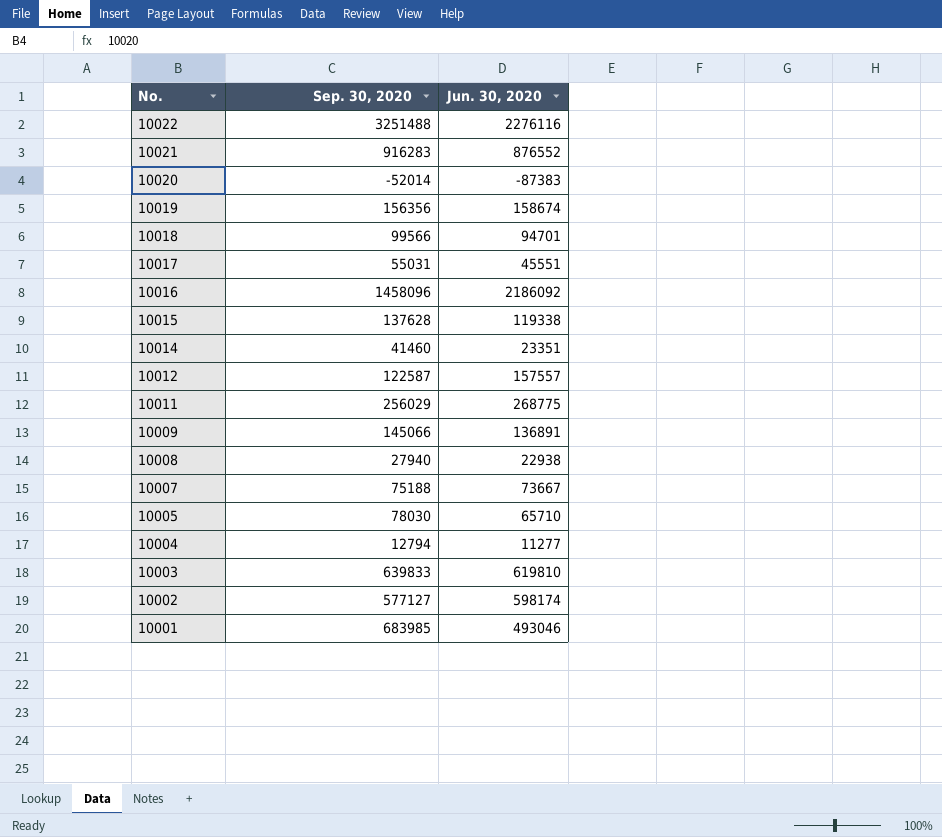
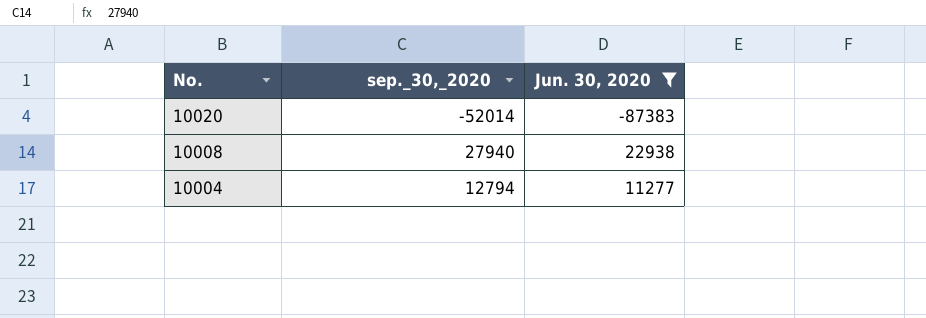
filter: none -> Jun. 30, 2020 <= 22938
column name: Sep. 30, 2020 -> sep._30,_2020

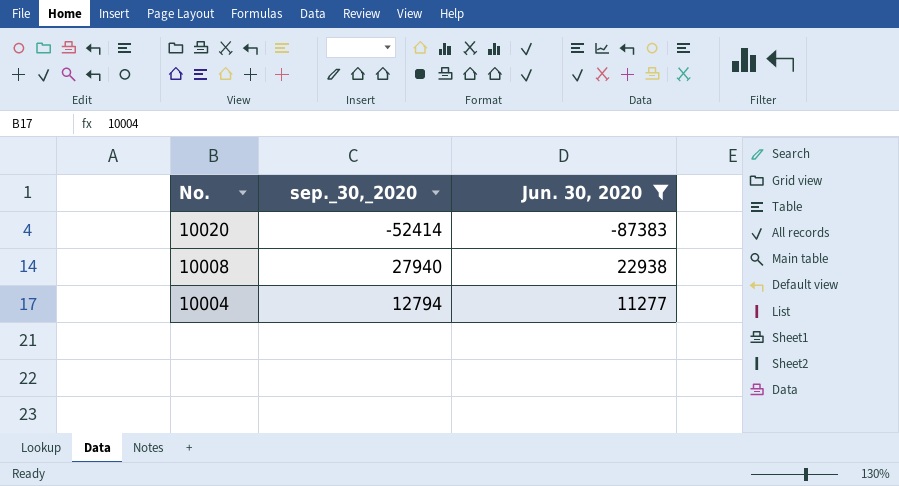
10020 | sep._30,_2020: -52014 -> -52414

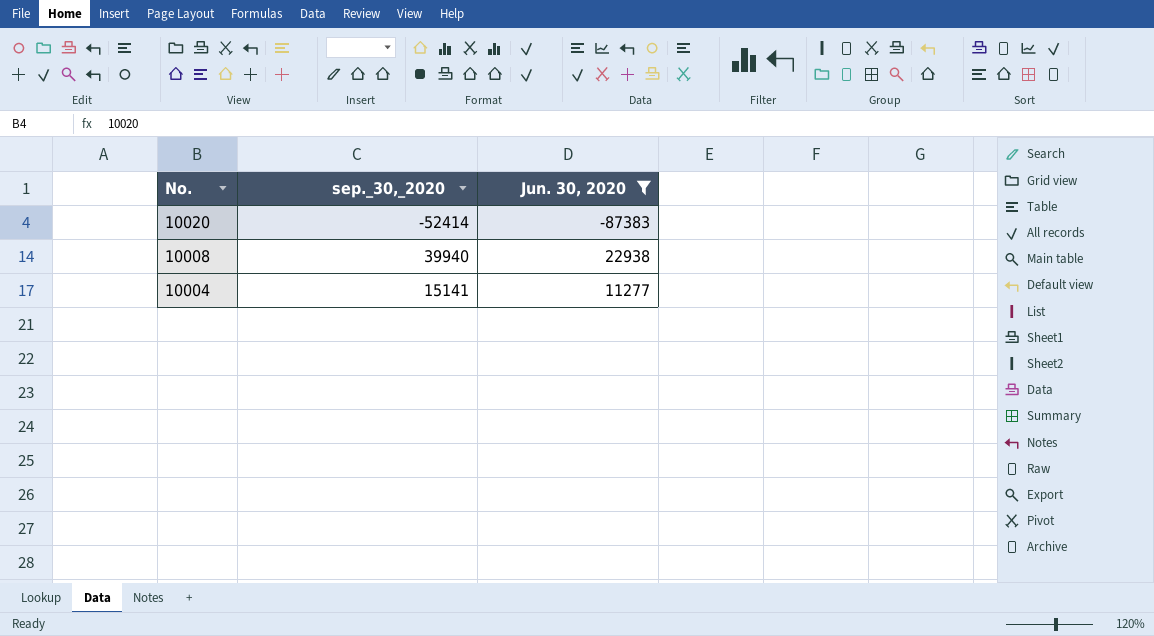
10008 | sep._30,_2020: 27940 -> 39940
10004 | sep._30,_2020: 12794 -> 15141

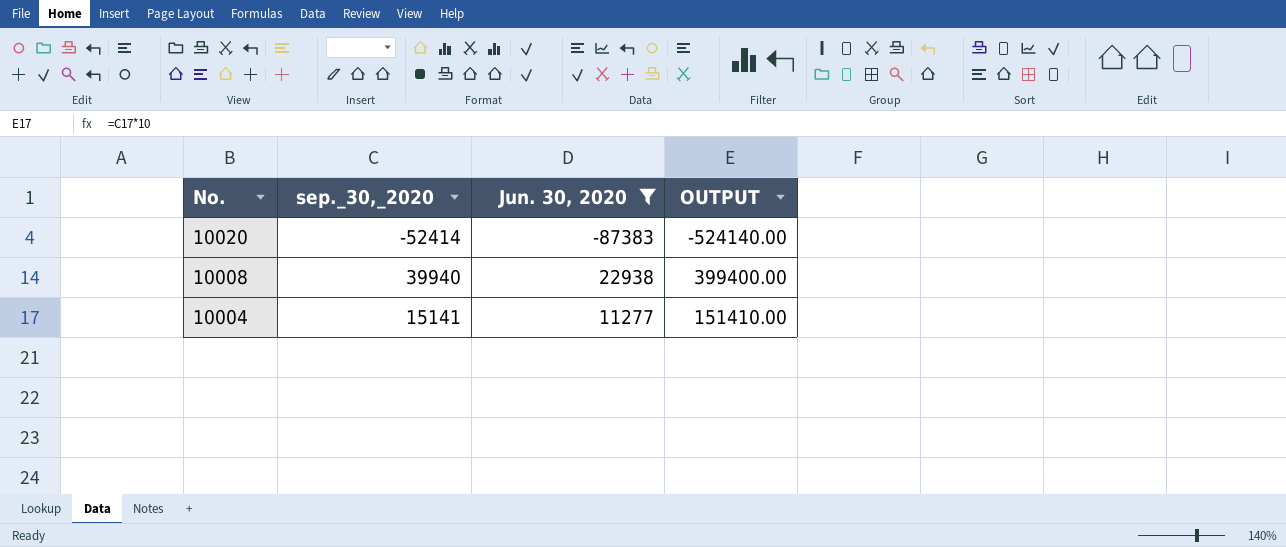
column OUTPUT | formula: none -> [sep._30,_2020] * 10

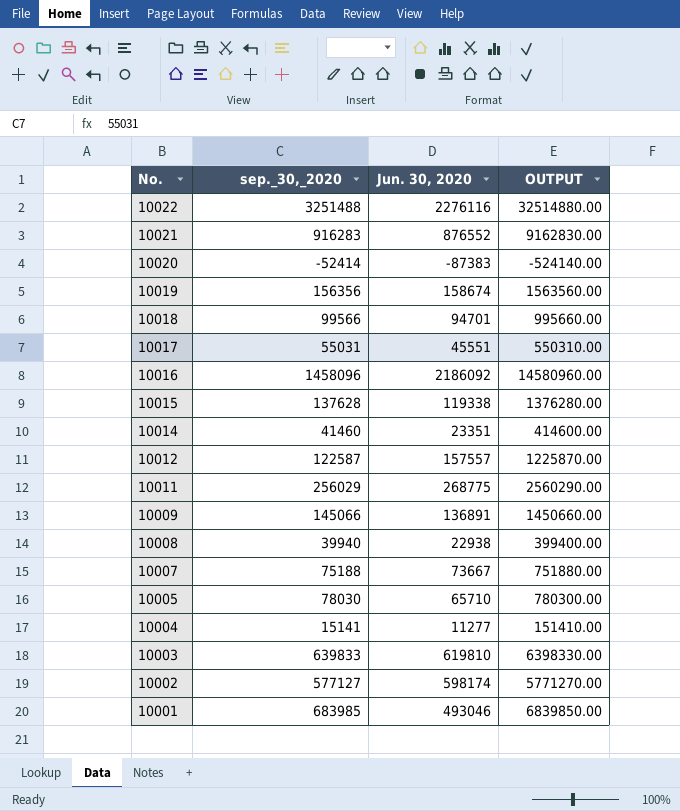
filter: Jun. 30, 2020 <= 22938 -> none

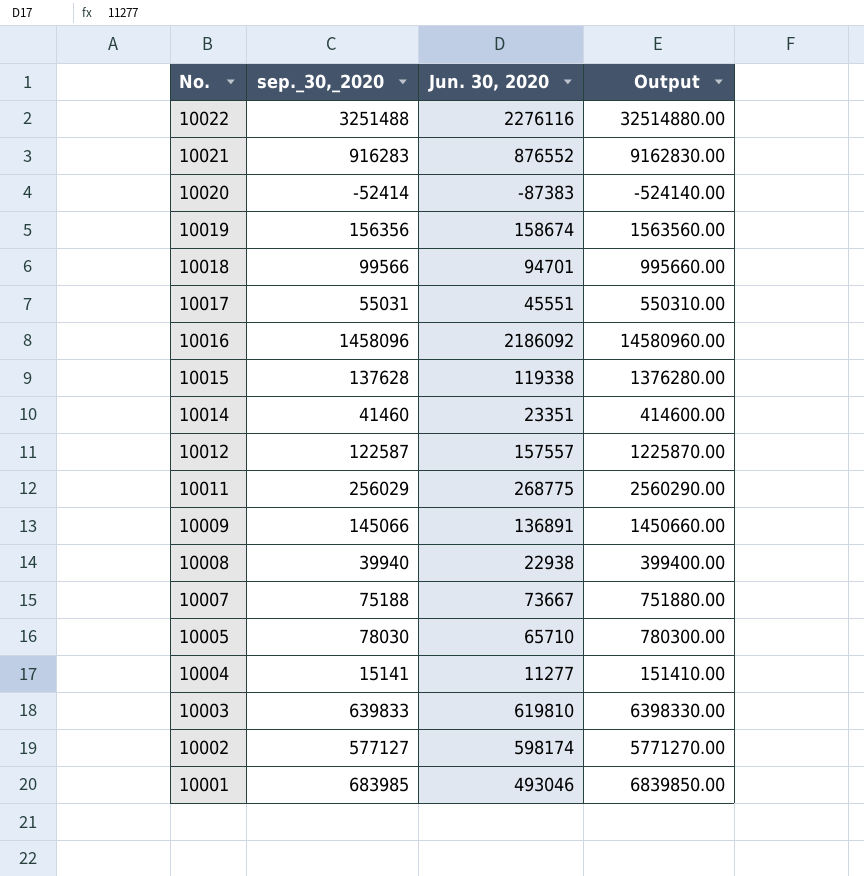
column name: OUTPUT -> Output

